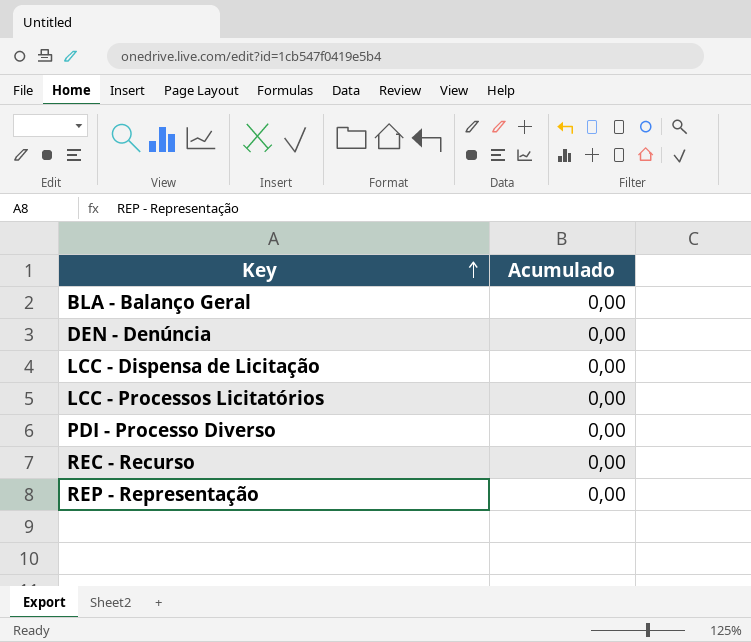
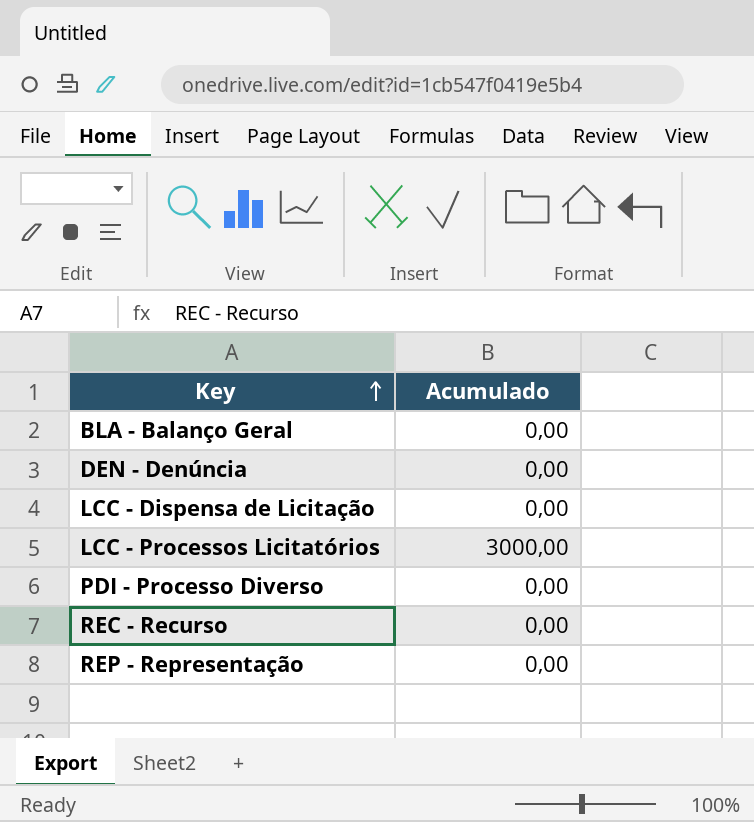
LCC - Processos Licitatórios | Acumulado: 0,00 -> 3000,00

